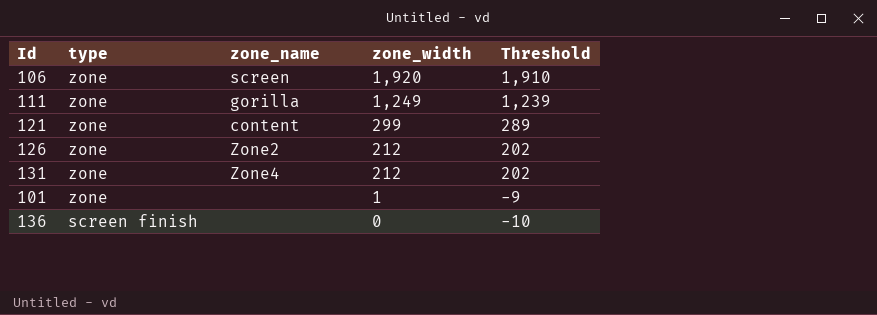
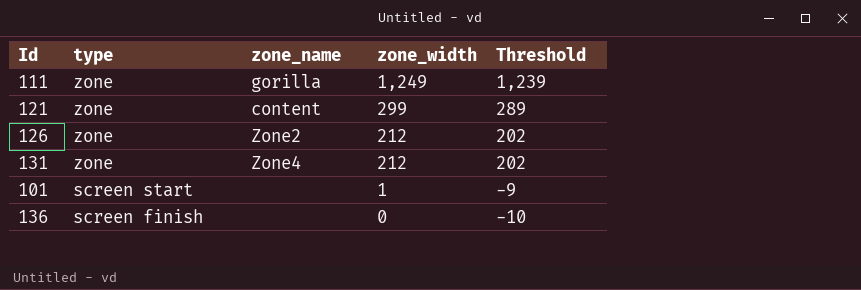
row 106: zone | screen | 1,920 | 1,910 -> none
101 | type: zone -> screen start

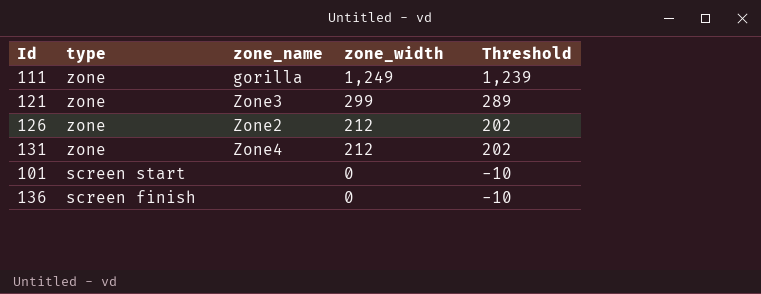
121 | zone_name: content -> Zone3
101 | zone_width: 1 -> 0
101 | Threshold: -9 -> -10

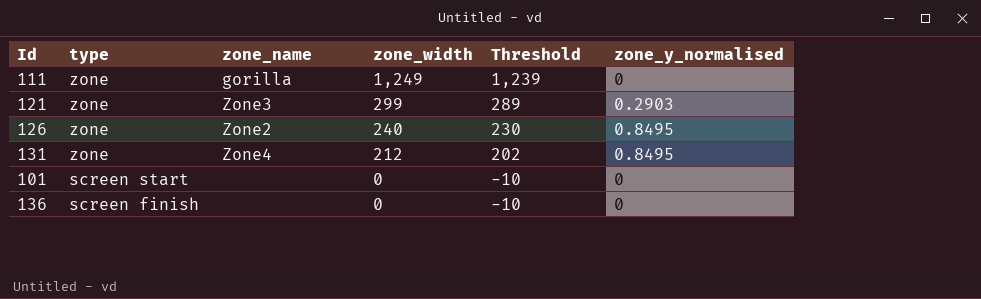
column zone_y_normalised | position: none -> 6
126 | zone_width: 212 -> 240
126 | Threshold: 202 -> 230

